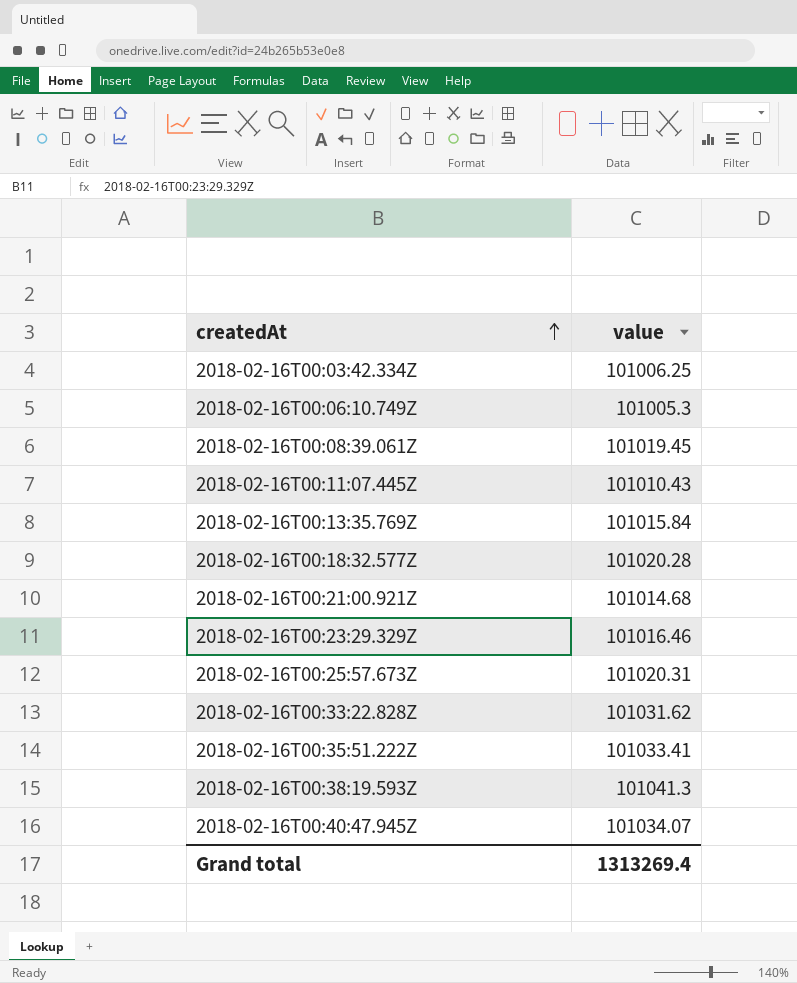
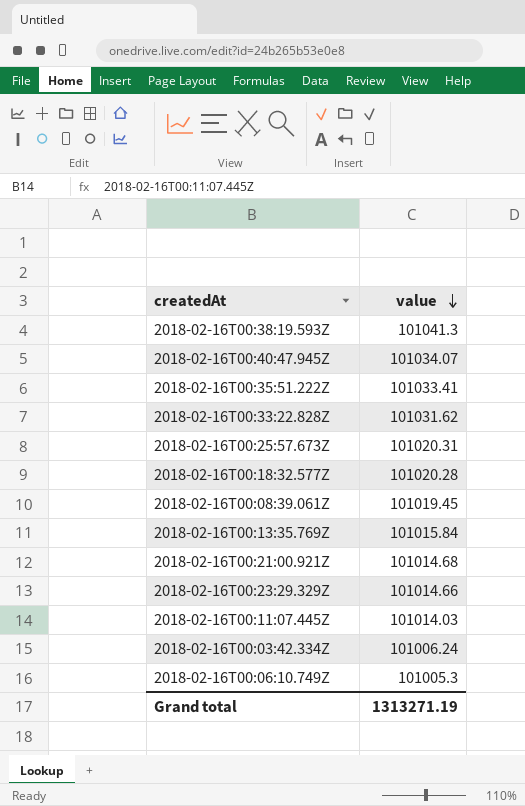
row order: createdAt ascending -> value descending
2018-02-16T00:23:29.329Z | value: 101016.46 -> 101014.66
2018-02-16T00:11:07.445Z | value: 101010.43 -> 101014.03
2018-02-16T00:03:42.334Z | value: 101006.25 -> 101006.24
Grand total | value: 1313269.4 -> 1313271.19

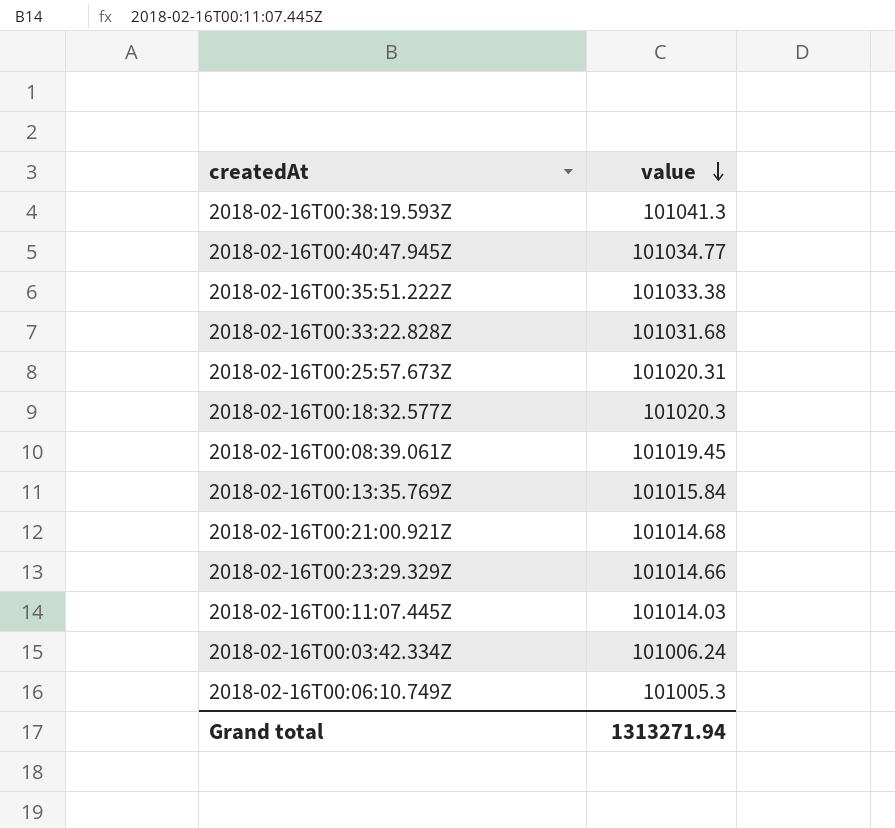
2018-02-16T00:40:47.945Z | value: 101034.07 -> 101034.77
2018-02-16T00:35:51.222Z | value: 101033.41 -> 101033.38
2018-02-16T00:33:22.828Z | value: 101031.62 -> 101031.68
2018-02-16T00:18:32.577Z | value: 101020.28 -> 101020.3
Grand total | value: 1313271.19 -> 1313271.94

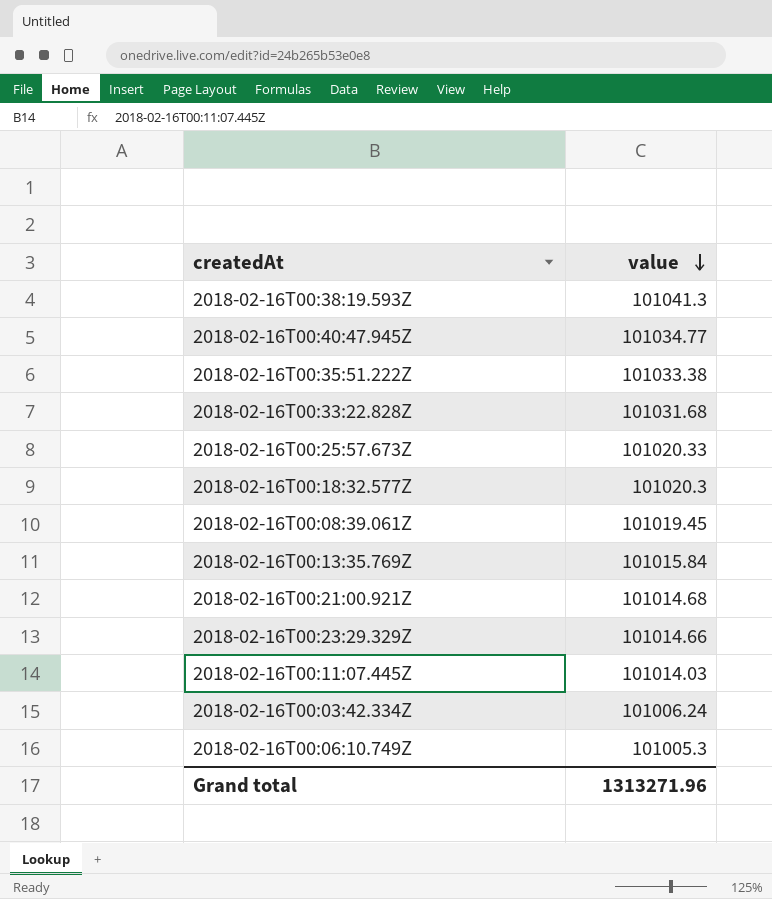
2018-02-16T00:25:57.673Z | value: 101020.31 -> 101020.33
Grand total | value: 1313271.94 -> 1313271.96

